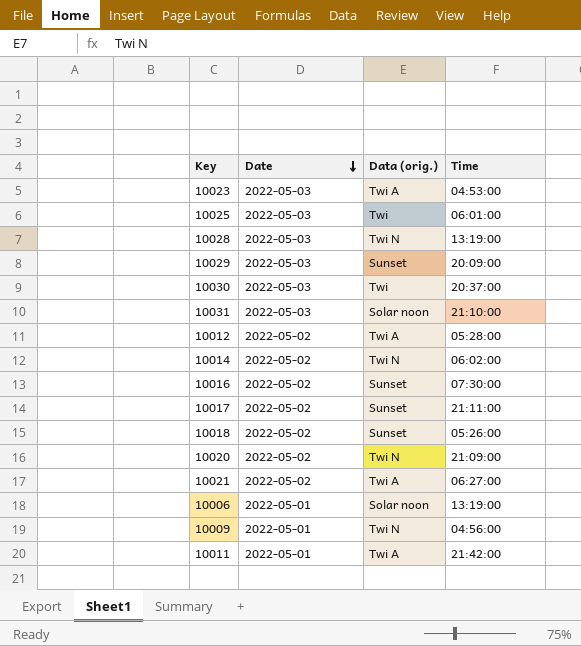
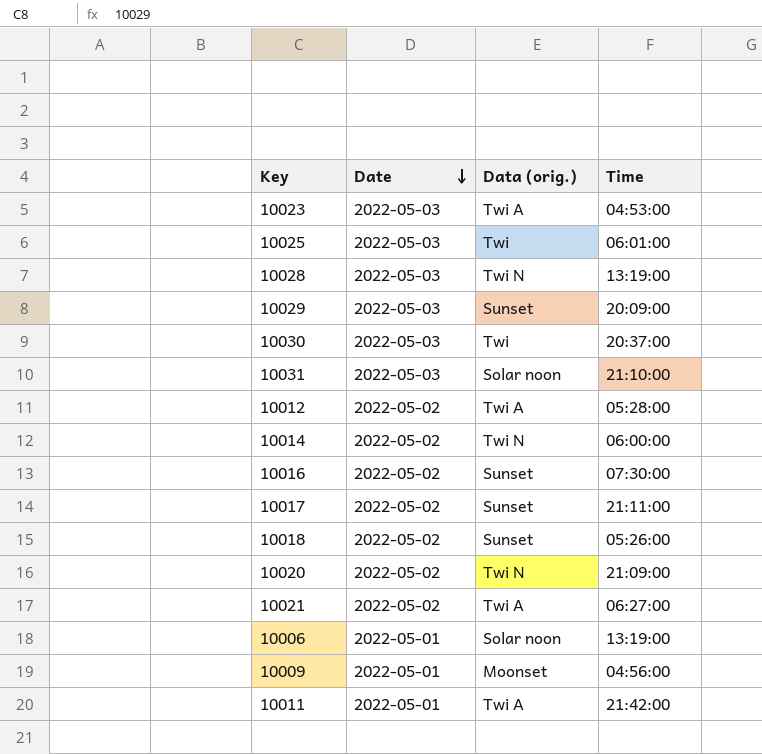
10014 | Time: 06:02:00 -> 06:00:00
10009 | Data (orig.): Twi N -> Moonset

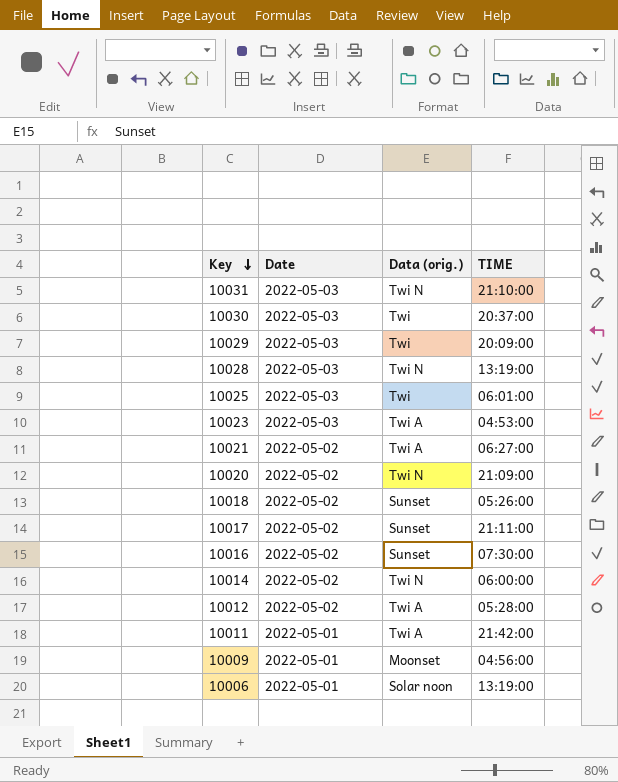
row order: Date descending -> Key descending
column name: Time -> TIME
10031 | Data (orig.): Solar noon -> Twi N
10029 | Data (orig.): Sunset -> Twi

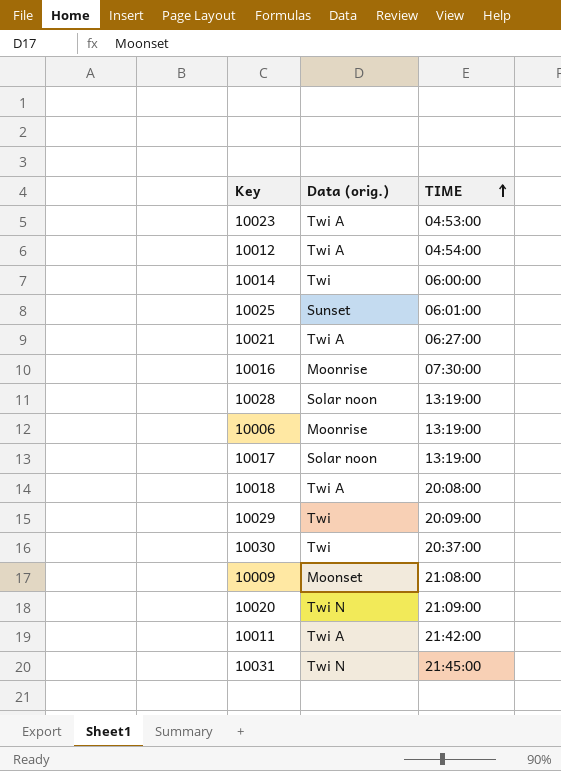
row order: Key descending -> TIME ascending
column Date | position: 2 -> none
10012 | TIME: 05:28:00 -> 04:54:00
10014 | Data (orig.): Twi N -> Twi
10025 | Data (orig.): Twi -> Sunset
10016 | Data (orig.): Sunset -> Moonrise
10028 | Data (orig.): Twi N -> Solar noon
10006 | Data (orig.): Solar noon -> Moonrise
10017 | Data (orig.): Sunset -> Solar noon
10017 | TIME: 21:11:00 -> 13:19:00
10018 | Data (orig.): Sunset -> Twi A
10018 | TIME: 05:26:00 -> 20:08:00
10009 | TIME: 04:56:00 -> 21:08:00
10031 | TIME: 21:10:00 -> 21:45:00

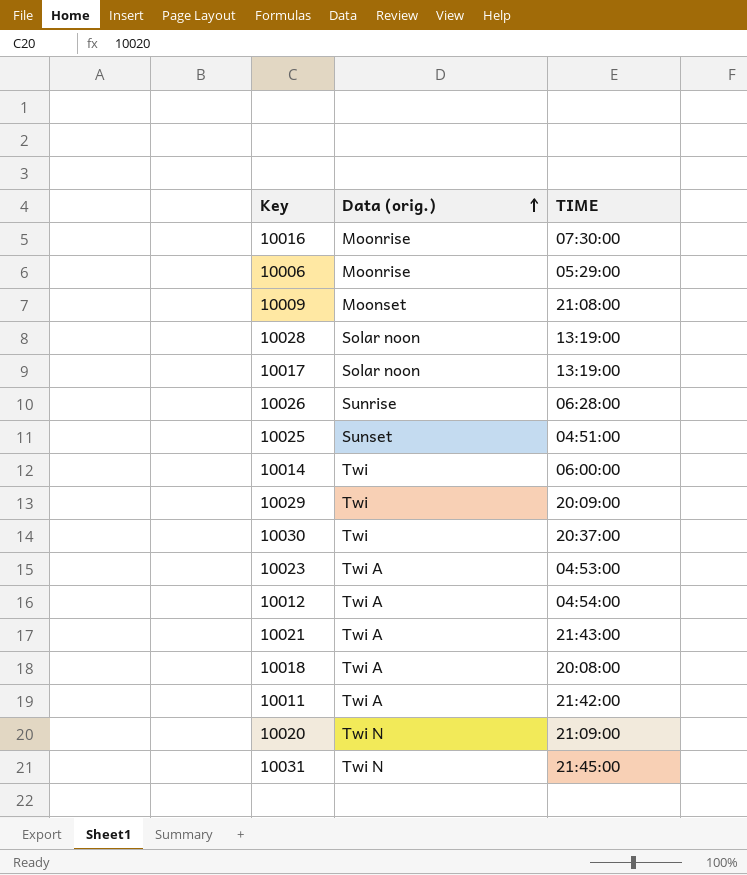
row order: TIME ascending -> Data (orig.) ascending
10006 | TIME: 13:19:00 -> 05:29:00
row 10026: none -> Sunrise | 06:28:00
10025 | TIME: 06:01:00 -> 04:51:00
10021 | TIME: 06:27:00 -> 21:43:00

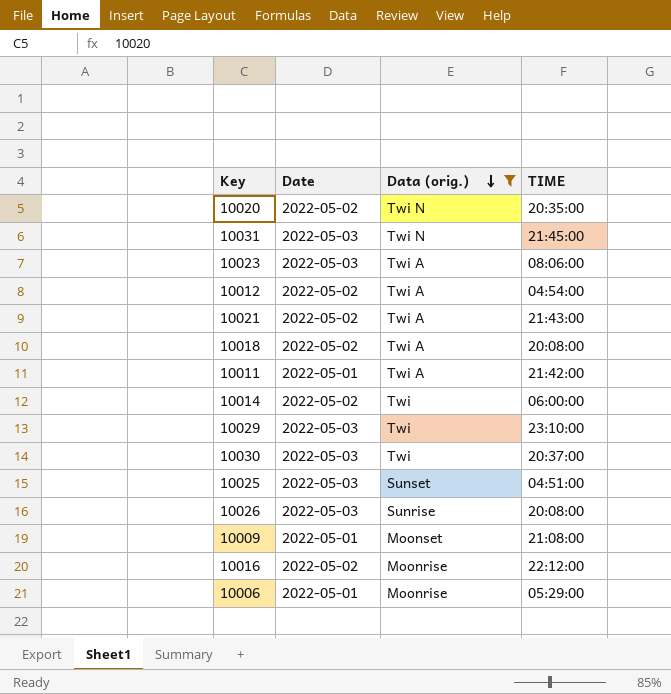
filter: none -> Data (orig.) != Solar noon
row order: Data (orig.) ascending -> Data (orig.) descending
column Date | position: none -> 2
10020 | TIME: 21:09:00 -> 20:35:00
10023 | TIME: 04:53:00 -> 08:06:00
10029 | TIME: 20:09:00 -> 23:10:00
10026 | TIME: 06:28:00 -> 20:08:00
10016 | TIME: 07:30:00 -> 22:12:00

